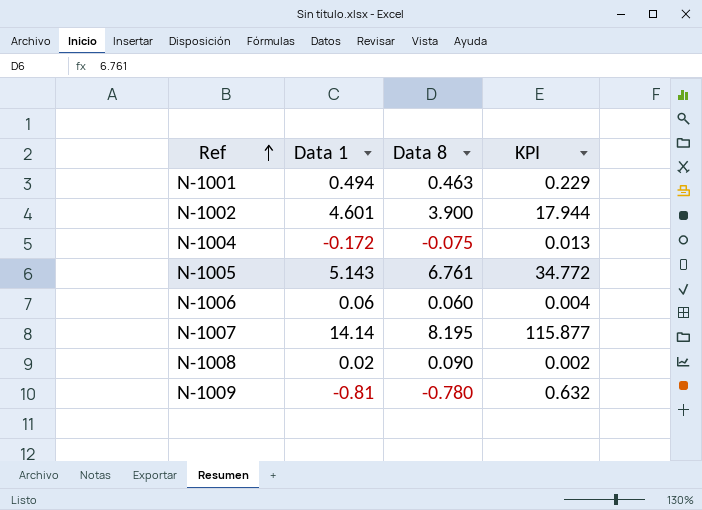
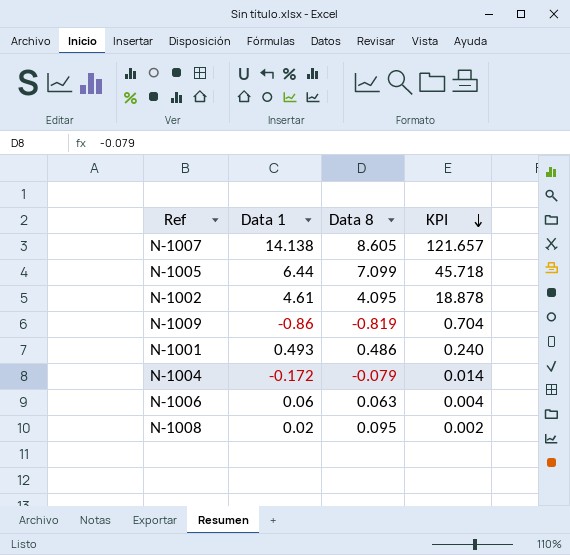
row order: Ref ascending -> KPI descending
N-1007 | Data 1: 14.14 -> 14.138
N-1007 | Data 8: 8.195 -> 8.605
N-1007 | KPI: 115.877 -> 121.657
N-1005 | Data 1: 5.143 -> 6.44
N-1005 | Data 8: 6.761 -> 7.099
N-1005 | KPI: 34.772 -> 45.718
N-1002 | Data 1: 4.601 -> 4.61
N-1002 | Data 8: 3.900 -> 4.095
N-1002 | KPI: 17.944 -> 18.878
N-1009 | Data 1: -0.81 -> -0.86
N-1009 | Data 8: -0.780 -> -0.819
N-1009 | KPI: 0.632 -> 0.704
N-1001 | Data 1: 0.494 -> 0.493
N-1001 | Data 8: 0.463 -> 0.486
N-1001 | KPI: 0.229 -> 0.240
N-1004 | Data 8: -0.075 -> -0.079
N-1004 | KPI: 0.013 -> 0.014
N-1006 | Data 8: 0.060 -> 0.063
N-1008 | Data 8: 0.090 -> 0.095

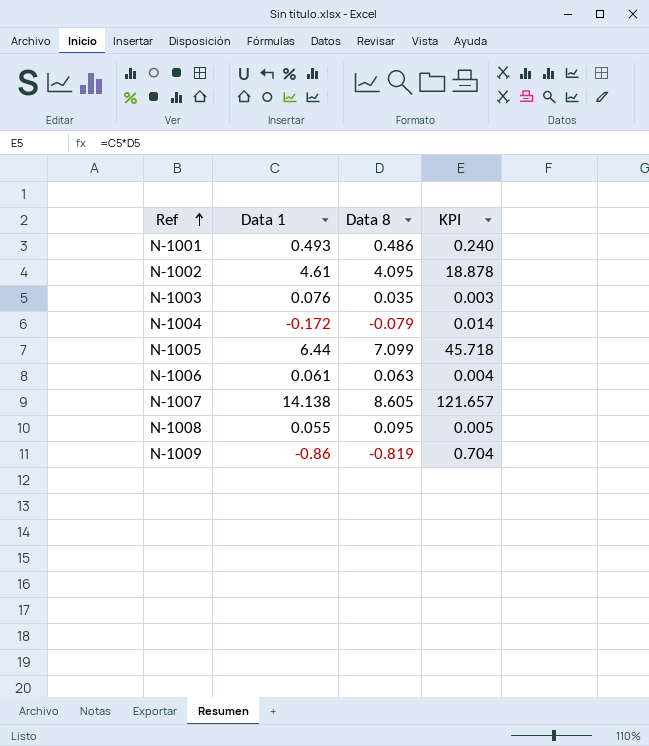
row order: KPI descending -> Ref ascending
row N-1003: none -> 0.076 | 0.035 | 0.003
N-1006 | Data 1: 0.06 -> 0.061
N-1008 | Data 1: 0.02 -> 0.055
N-1008 | KPI: 0.002 -> 0.005

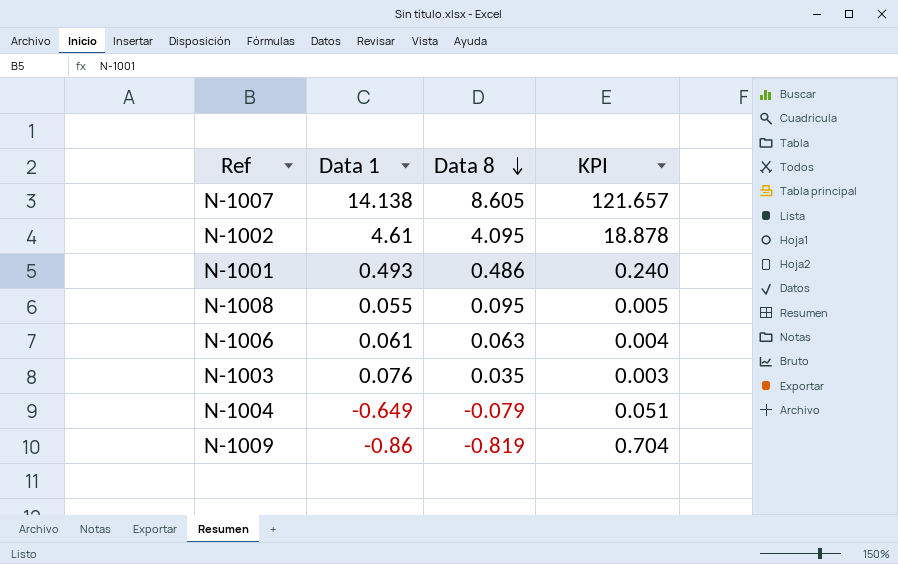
row order: Ref ascending -> Data 8 descending
row N-1005: 6.44 | 7.099 | 45.718 -> none
N-1004 | Data 1: -0.172 -> -0.649
N-1004 | KPI: 0.014 -> 0.051

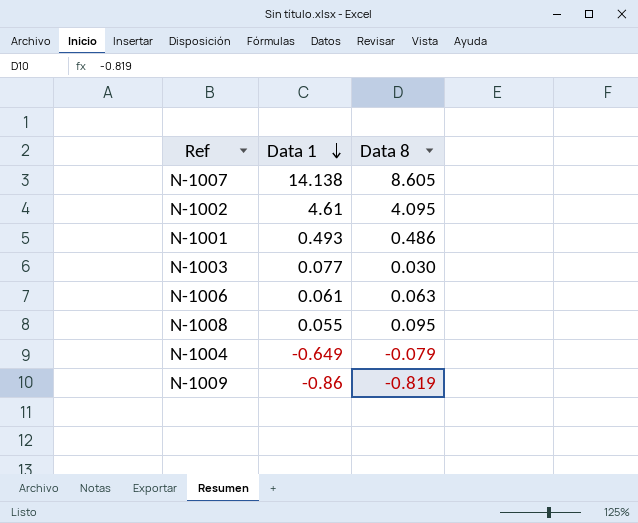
row order: Data 8 descending -> Data 1 descending
column KPI | formula: [Data 1] * [Data 8] -> none
N-1003 | Data 1: 0.076 -> 0.077
N-1003 | Data 8: 0.035 -> 0.030

